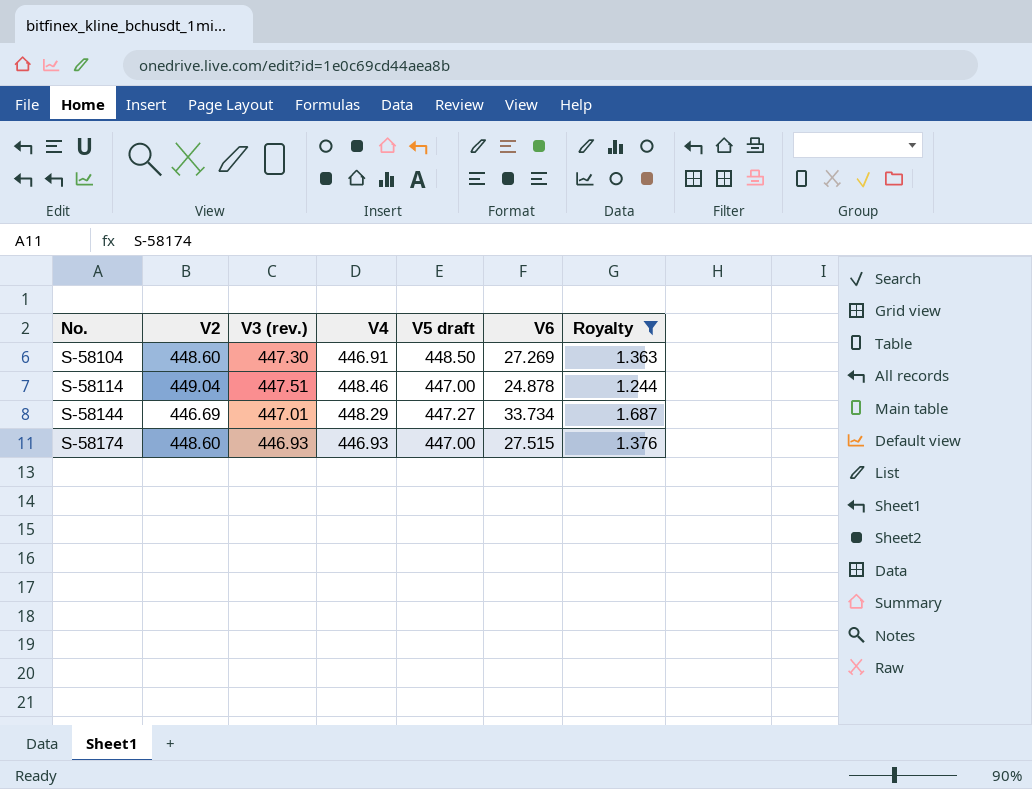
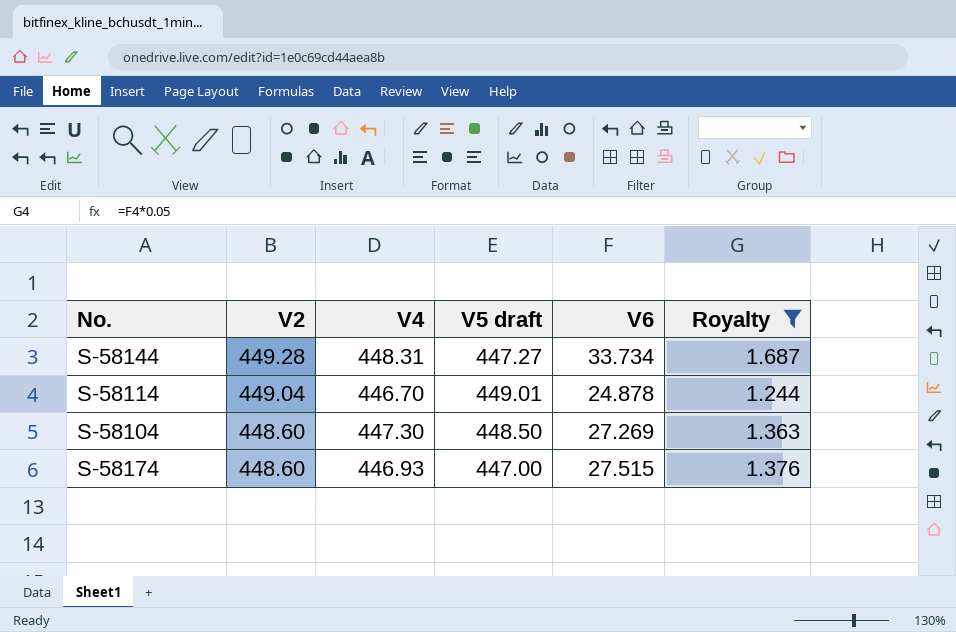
row order: No. ascending -> V2 descending
column V3 (rev.) | position: 3 -> none
S-58144 | V2: 446.69 -> 449.28
S-58144 | V4: 448.29 -> 448.31
S-58114 | V4: 448.46 -> 446.70
S-58114 | V5 draft: 447.00 -> 449.01
S-58104 | V4: 446.91 -> 447.30

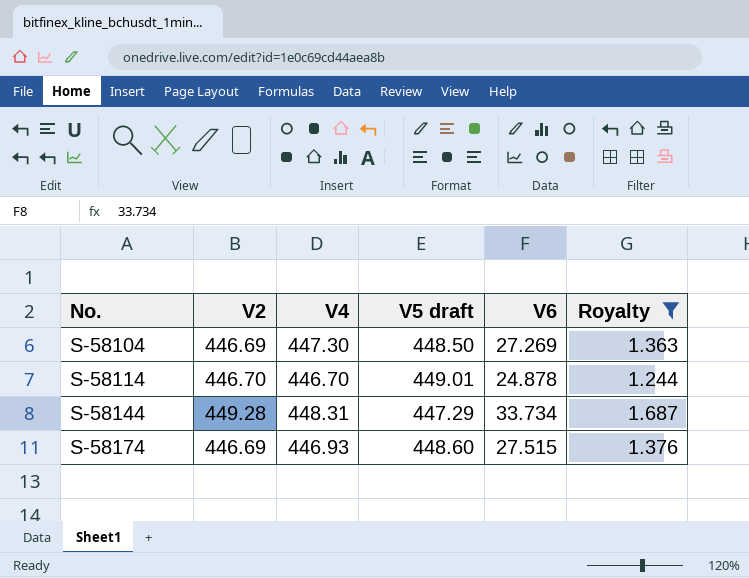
row order: V2 descending -> No. ascending
S-58104 | V2: 448.60 -> 446.69
S-58114 | V2: 449.04 -> 446.70
S-58144 | V5 draft: 447.27 -> 447.29
S-58174 | V2: 448.60 -> 446.69
S-58174 | V5 draft: 447.00 -> 448.60

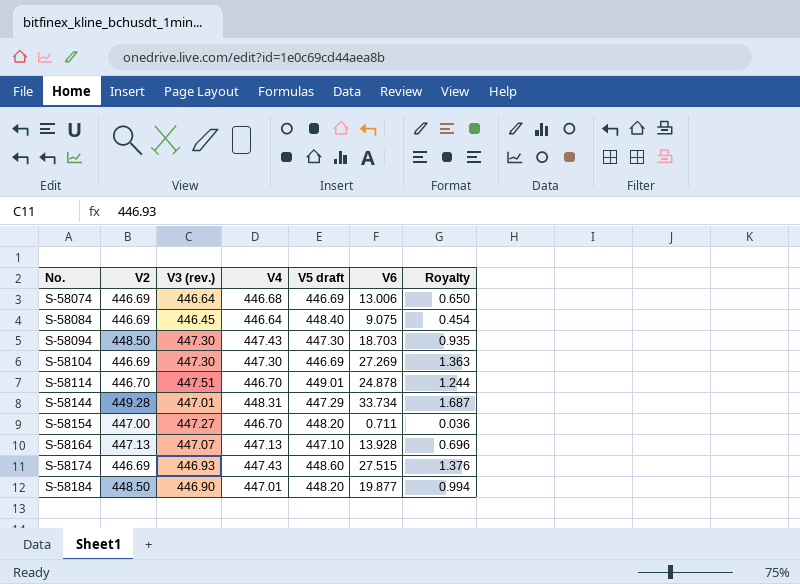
filter: Royalty >= 1.244 -> none
column V3 (rev.) | position: none -> 3
S-58104 | V5 draft: 448.50 -> 446.69
S-58174 | V4: 446.93 -> 447.43

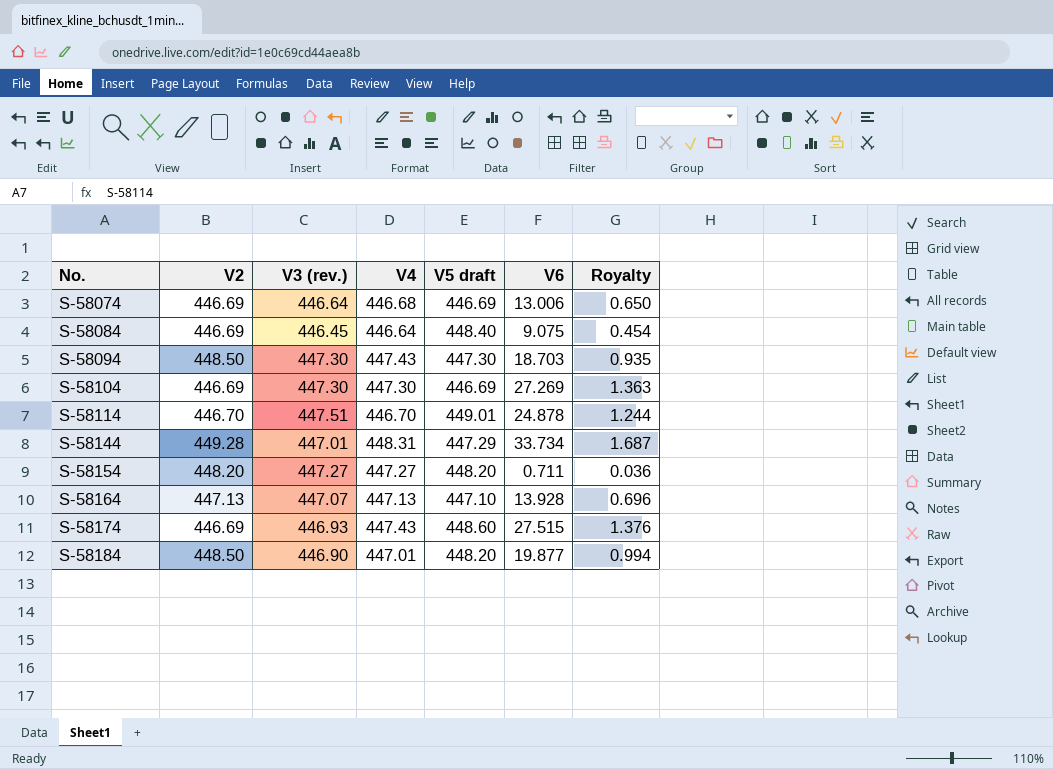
S-58154 | V2: 447.00 -> 448.20
S-58154 | V4: 446.70 -> 447.27

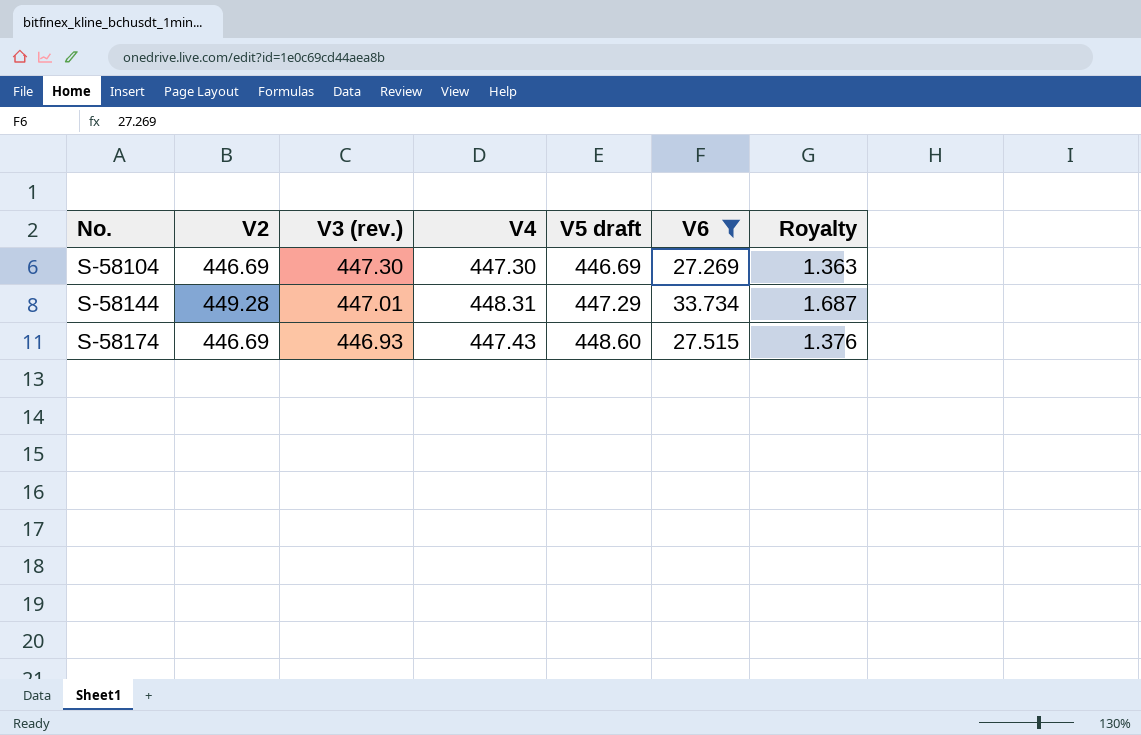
filter: none -> V6 >= 27.269

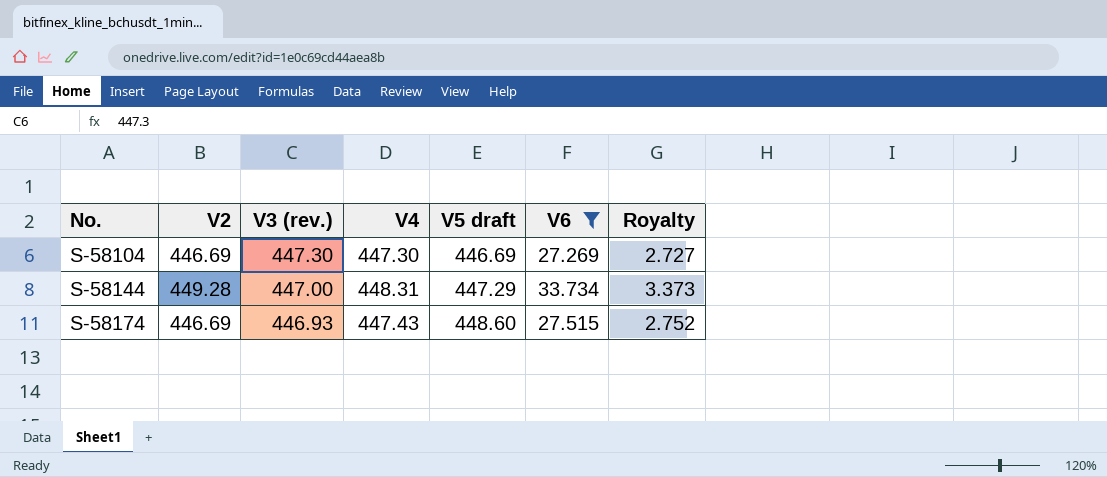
column Royalty | formula: [V6] * 0.05 -> [V6] * 0.1
S-58144 | V3 (rev.): 447.01 -> 447.00

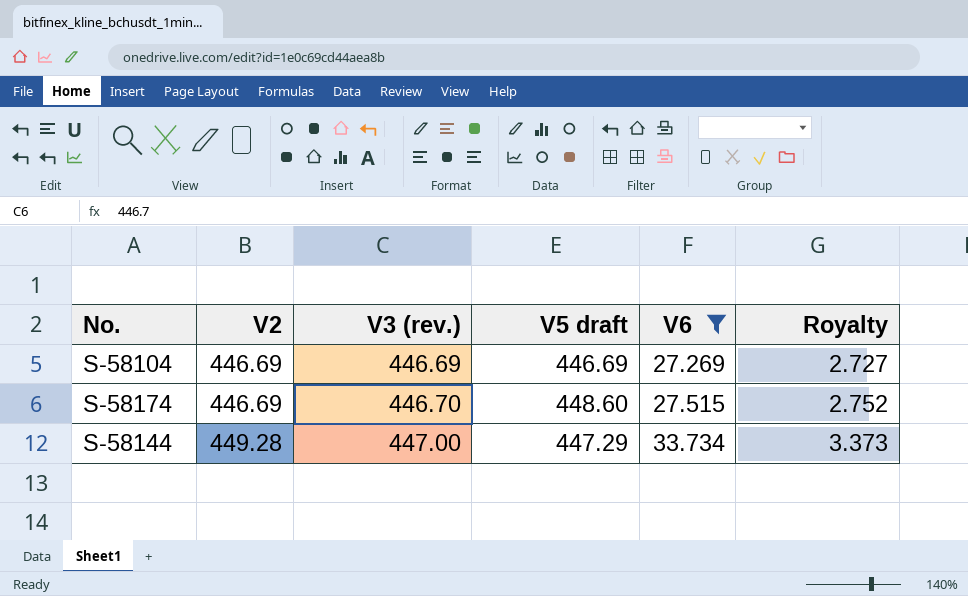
row order: No. ascending -> V2 ascending
column V4 | position: 4 -> none
S-58104 | V3 (rev.): 447.30 -> 446.69
S-58174 | V3 (rev.): 446.93 -> 446.70

